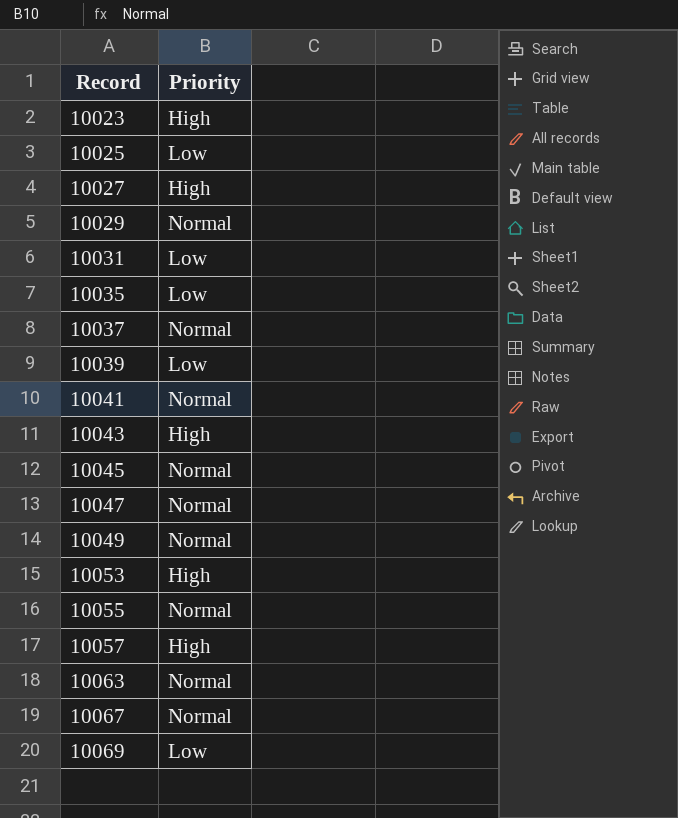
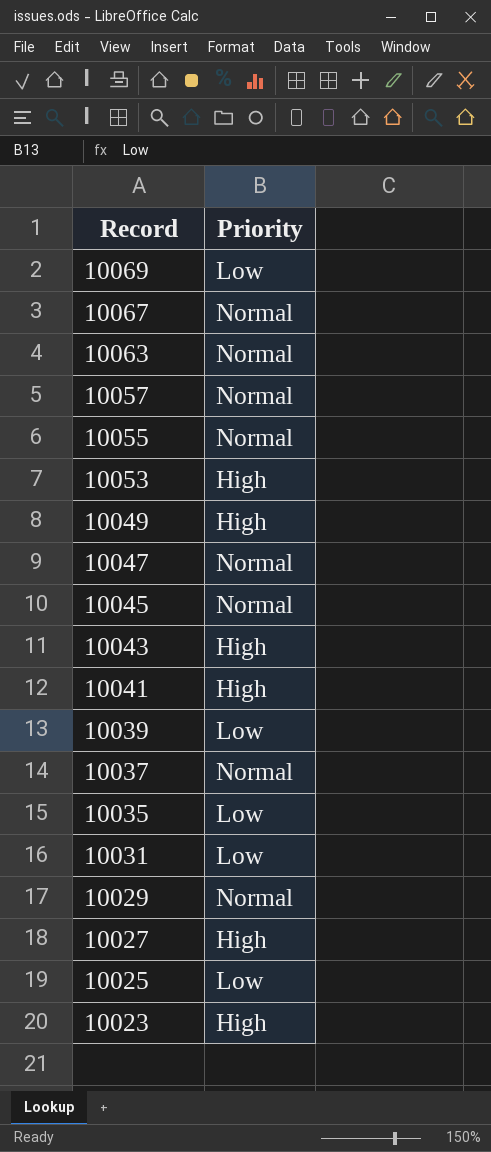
row order: Record ascending -> Record descending
10057 | Priority: High -> Normal
10049 | Priority: Normal -> High
10041 | Priority: Normal -> High

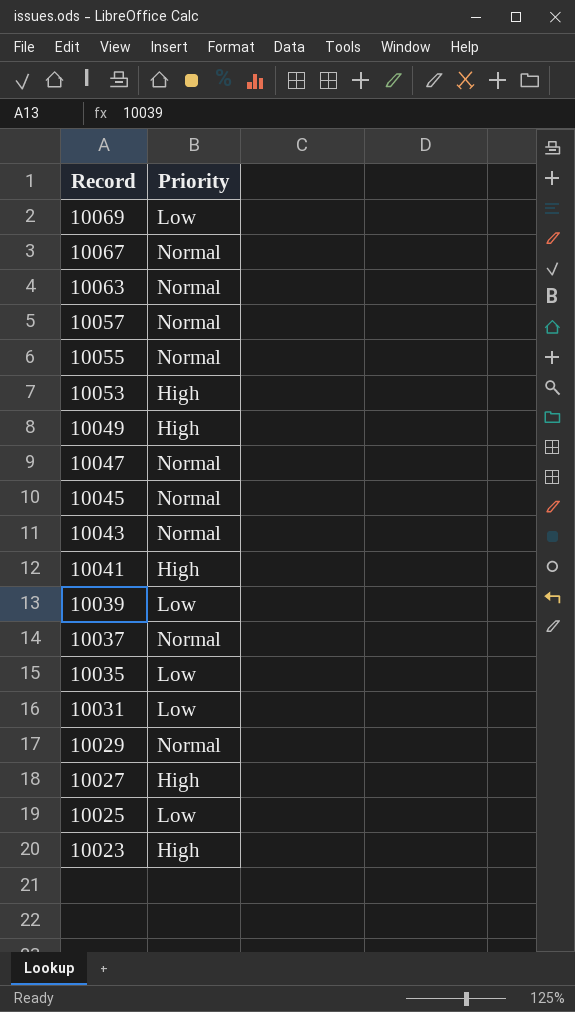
10043 | Priority: High -> Normal

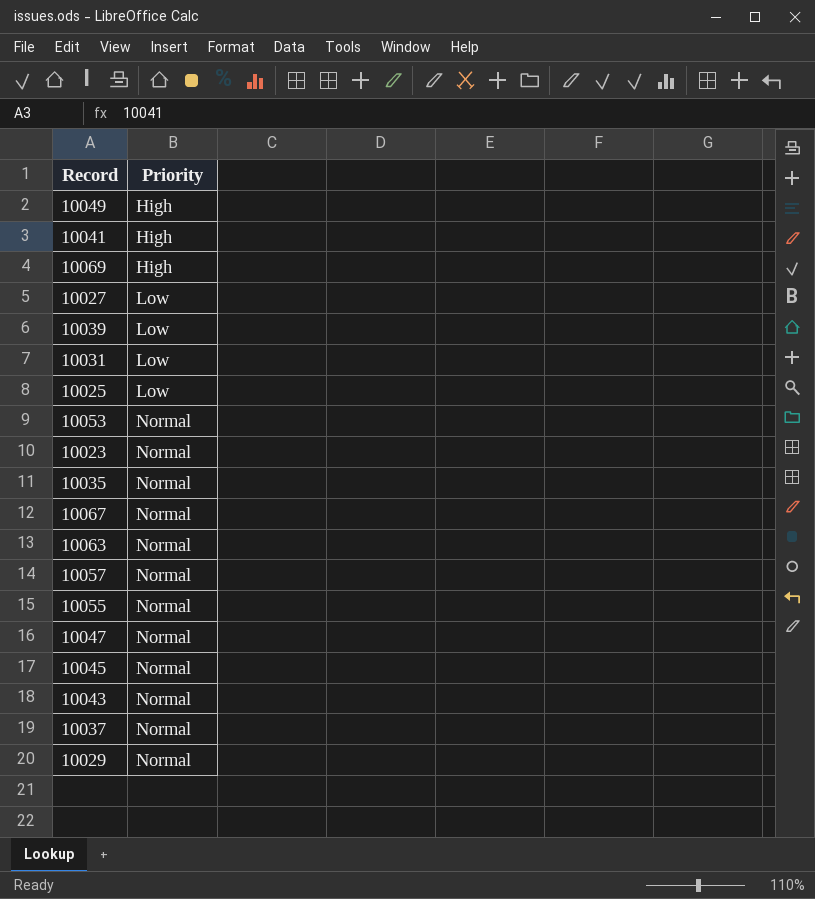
row order: Record descending -> Priority ascending
10069 | Priority: Low -> High
10027 | Priority: High -> Low
10053 | Priority: High -> Normal
10023 | Priority: High -> Normal
10035 | Priority: Low -> Normal

